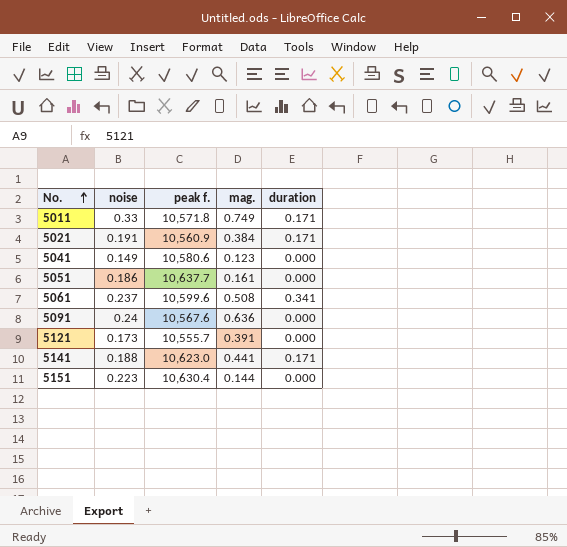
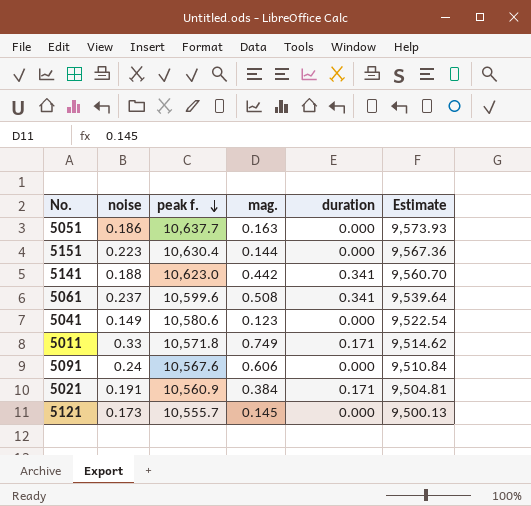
row order: No. ascending -> peak f. descending
column Estimate | formula: none -> [peak f.] * 0.9
5051 | mag.: 0.161 -> 0.163
5141 | mag.: 0.441 -> 0.442
5141 | duration: 0.171 -> 0.341
5091 | mag.: 0.636 -> 0.606
5121 | mag.: 0.391 -> 0.145

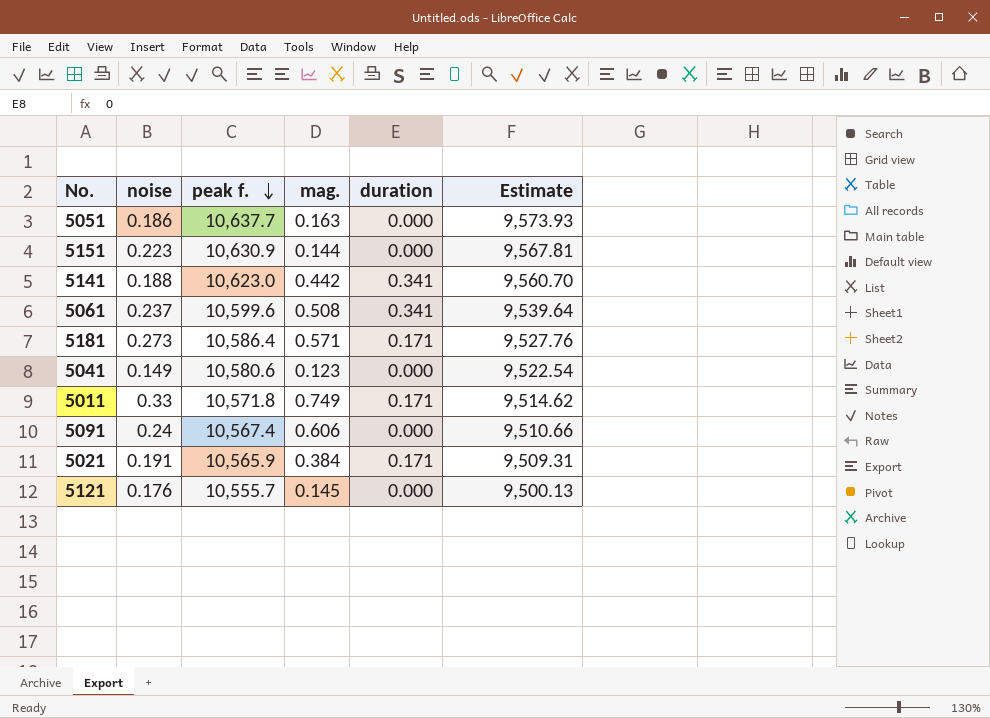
5151 | peak f.: 10,630.4 -> 10,630.9
5151 | Estimate: 9,567.36 -> 9,567.81
row 5181: none -> 0.273 | 10,586.4 | 0.571 | 0.171 | 9,527.76
5091 | peak f.: 10,567.6 -> 10,567.4
5091 | Estimate: 9,510.84 -> 9,510.66
5021 | peak f.: 10,560.9 -> 10,565.9
5021 | Estimate: 9,504.81 -> 9,509.31
5121 | noise: 0.173 -> 0.176

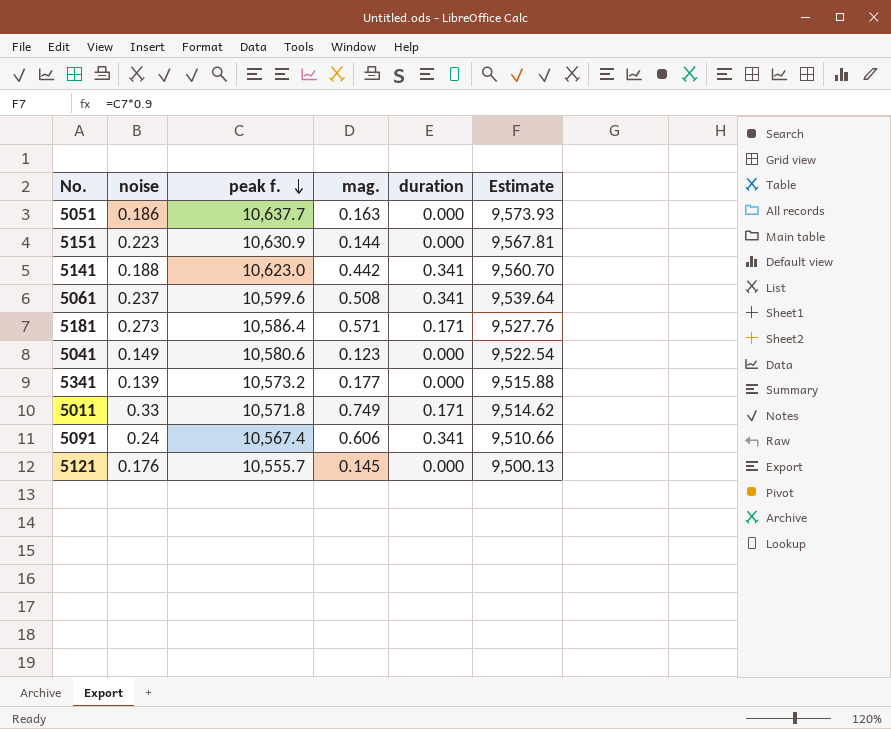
row 5021: 0.191 | 10,565.9 | 0.384 | 0.171 | 9,509.31 -> none
row 5341: none -> 0.139 | 10,573.2 | 0.177 | 0.000 | 9,515.88
5091 | duration: 0.000 -> 0.341

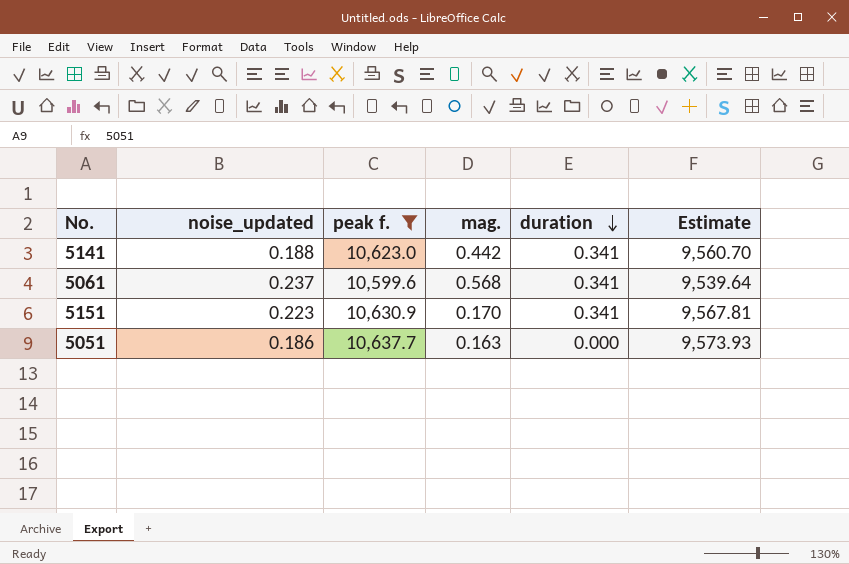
filter: none -> peak f. >= 10,599.6
row order: peak f. descending -> duration descending
column name: noise -> noise_updated
5061 | mag.: 0.508 -> 0.568
5151 | mag.: 0.144 -> 0.170
5151 | duration: 0.000 -> 0.341

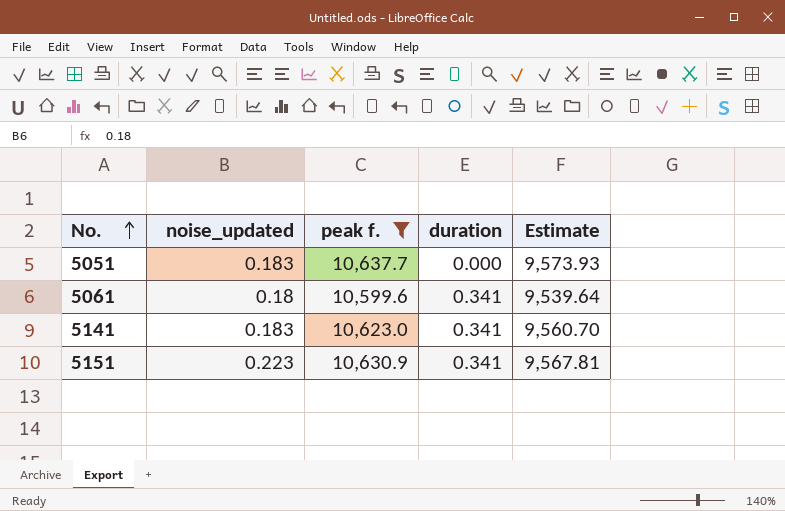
row order: duration descending -> No. ascending
column mag. | position: 4 -> none
5051 | noise_updated: 0.186 -> 0.183
5061 | noise_updated: 0.237 -> 0.18
5141 | noise_updated: 0.188 -> 0.183

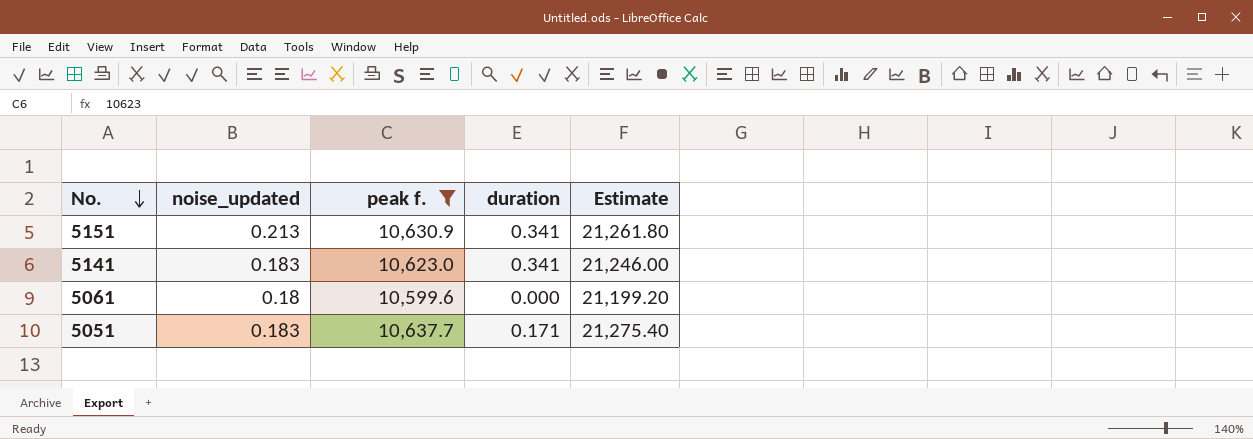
row order: No. ascending -> No. descending
column Estimate | formula: [peak f.] * 0.9 -> [peak f.] * 2
5151 | noise_updated: 0.223 -> 0.213
5061 | duration: 0.341 -> 0.000
5051 | duration: 0.000 -> 0.171

